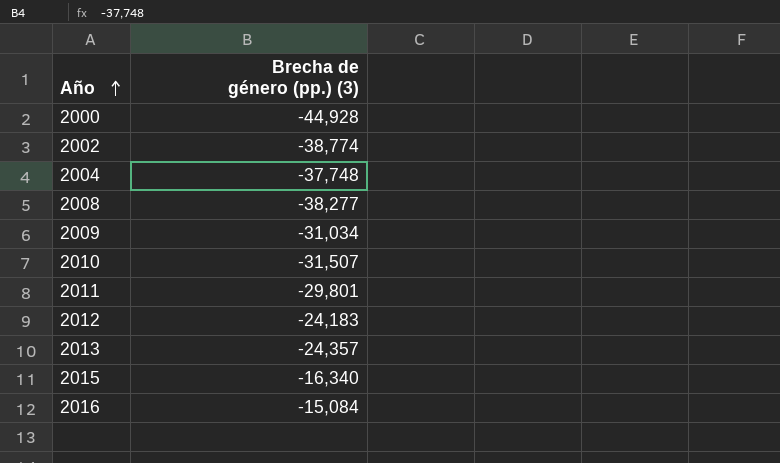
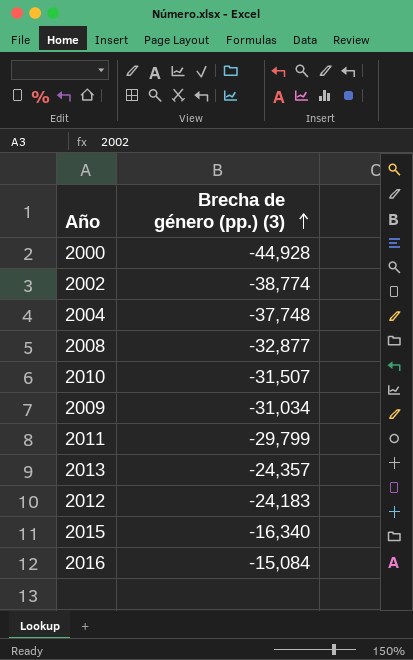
row order: Año ascending -> Brecha de género (pp.) (3) ascending
2008 | Brecha de género (pp.) (3): -38,277 -> -32,877
2011 | Brecha de género (pp.) (3): -29,801 -> -29,799

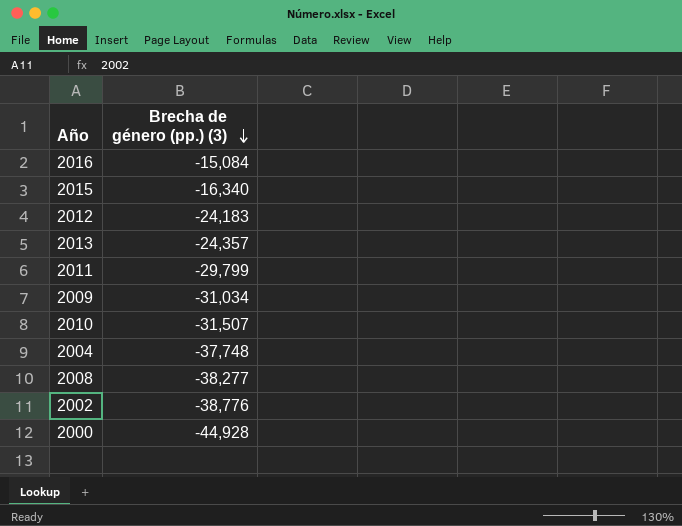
row order: Brecha de género (pp.) (3) ascending -> Brecha de género (pp.) (3) descending
2008 | Brecha de género (pp.) (3): -32,877 -> -38,277
2002 | Brecha de género (pp.) (3): -38,774 -> -38,776

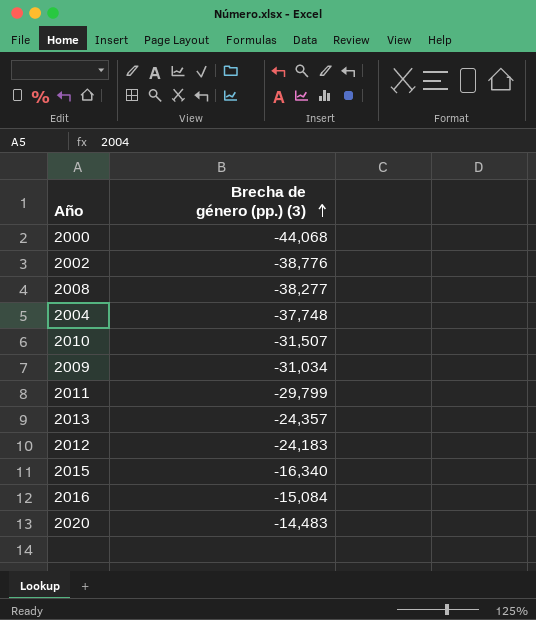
row order: Brecha de género (pp.) (3) descending -> Brecha de género (pp.) (3) ascending
2000 | Brecha de género (pp.) (3): -44,928 -> -44,068
row 2020: none -> -14,483

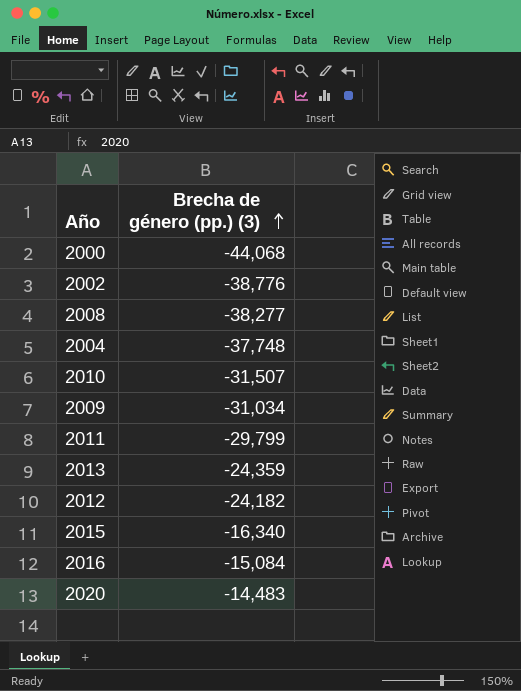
2013 | Brecha de género (pp.) (3): -24,357 -> -24,359
2012 | Brecha de género (pp.) (3): -24,183 -> -24,182

